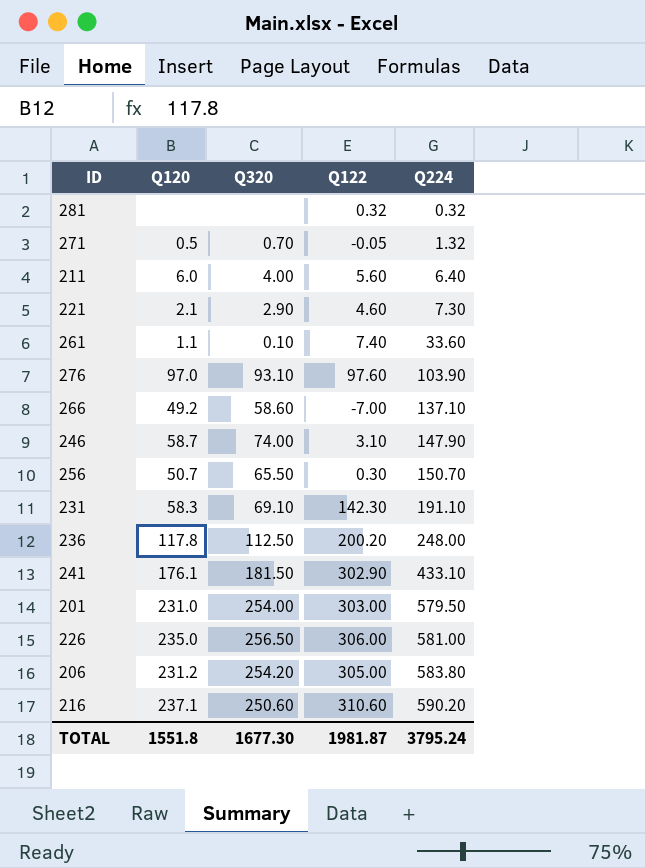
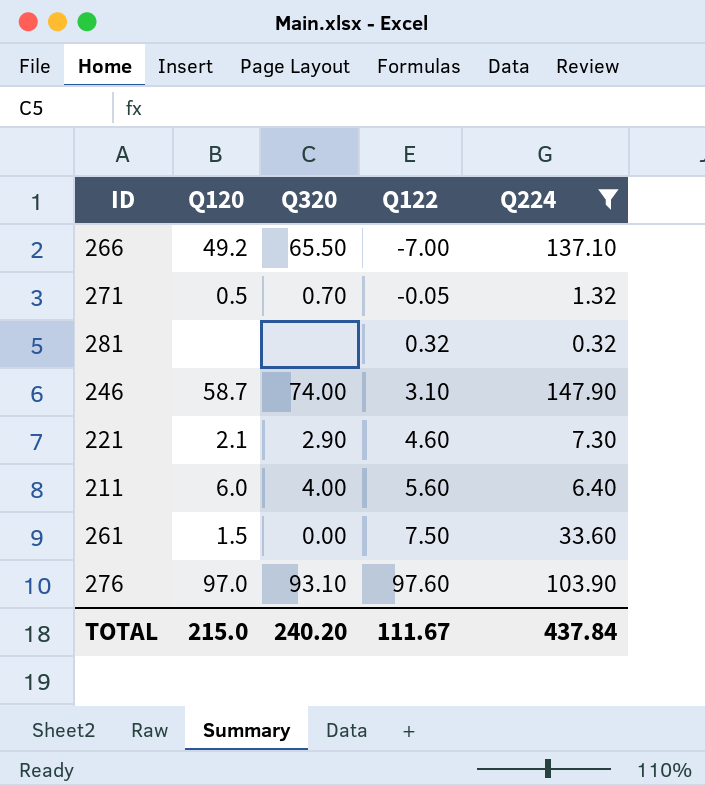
filter: none -> Q224 <= 147.90
row order: Q224 ascending -> Q122 ascending
266 | Q320: 58.60 -> 65.50
261 | Q120: 1.1 -> 1.5
261 | Q320: 0.10 -> 0.00
261 | Q122: 7.40 -> 7.50
TOTAL | Q120: 1551.8 -> 215.0
TOTAL | Q320: 1677.30 -> 240.20
TOTAL | Q122: 1981.87 -> 111.67
TOTAL | Q224: 3795.24 -> 437.84

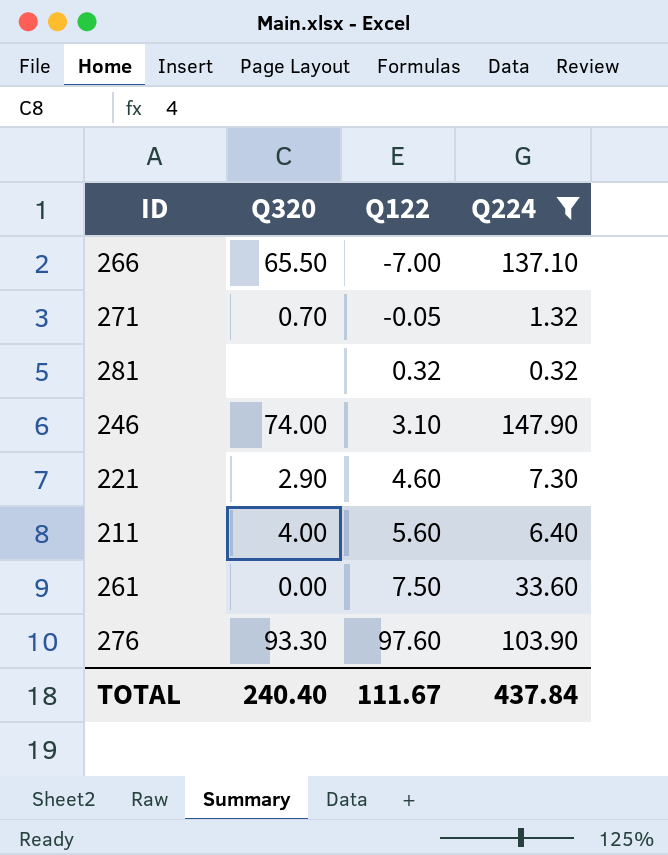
column Q120 | position: 2 -> none
276 | Q320: 93.10 -> 93.30
TOTAL | Q320: 240.20 -> 240.40

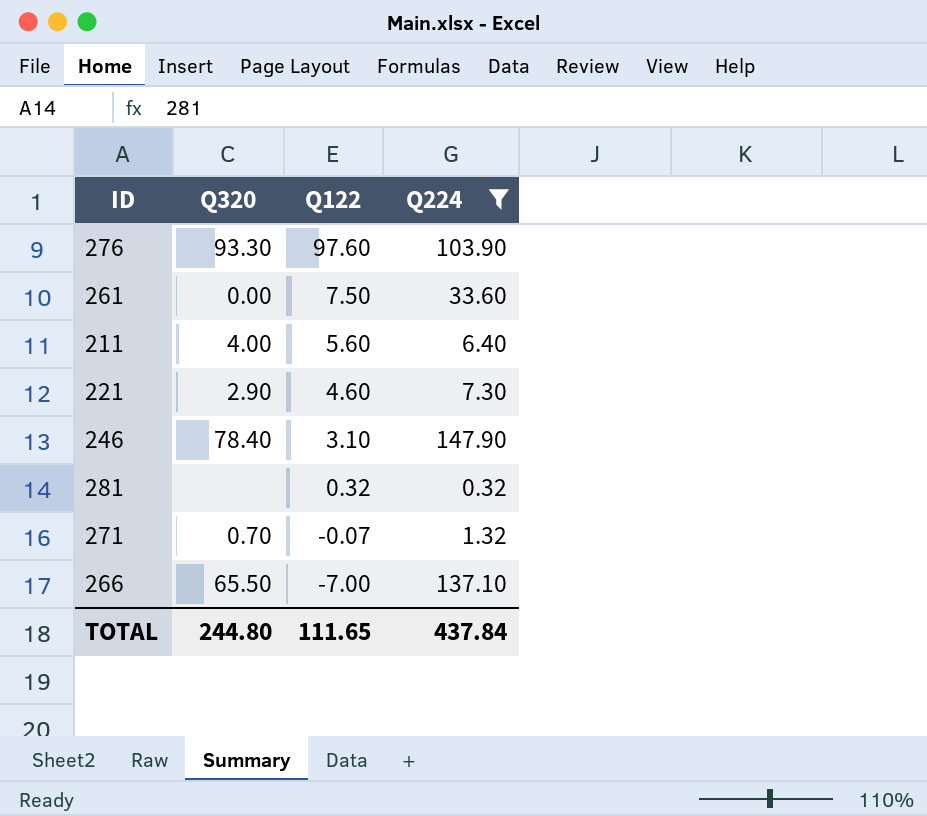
row order: Q122 ascending -> Q122 descending
246 | Q320: 74.00 -> 78.40
271 | Q122: -0.05 -> -0.07
TOTAL | Q320: 240.40 -> 244.80
TOTAL | Q122: 111.67 -> 111.65

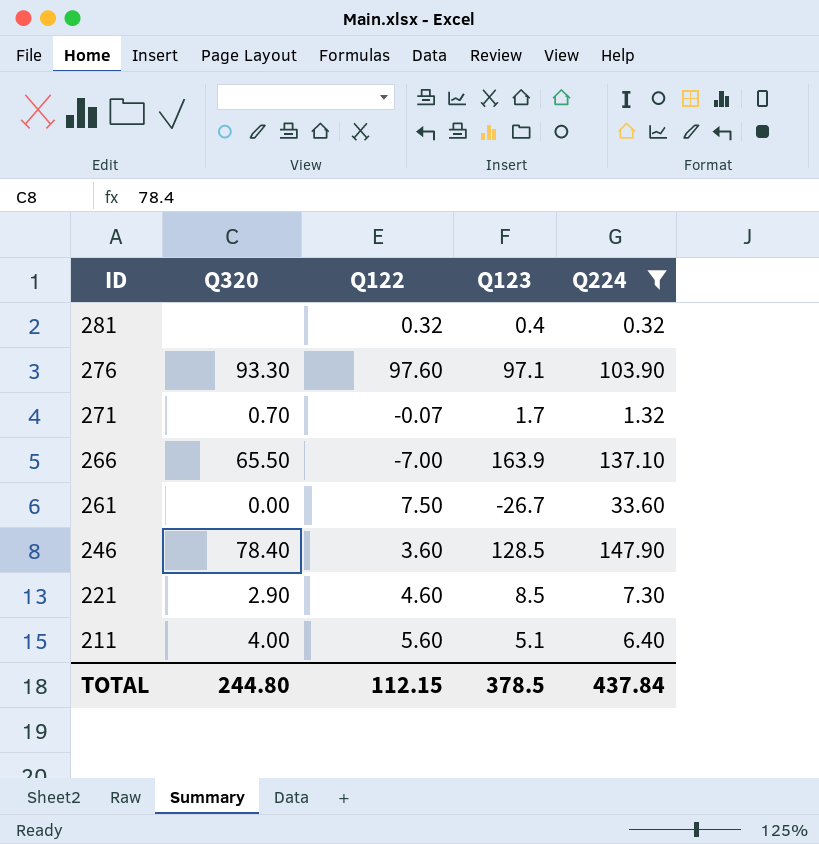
row order: Q122 descending -> ID descending
column Q123 | position: none -> 4
246 | Q122: 3.10 -> 3.60
TOTAL | Q122: 111.65 -> 112.15

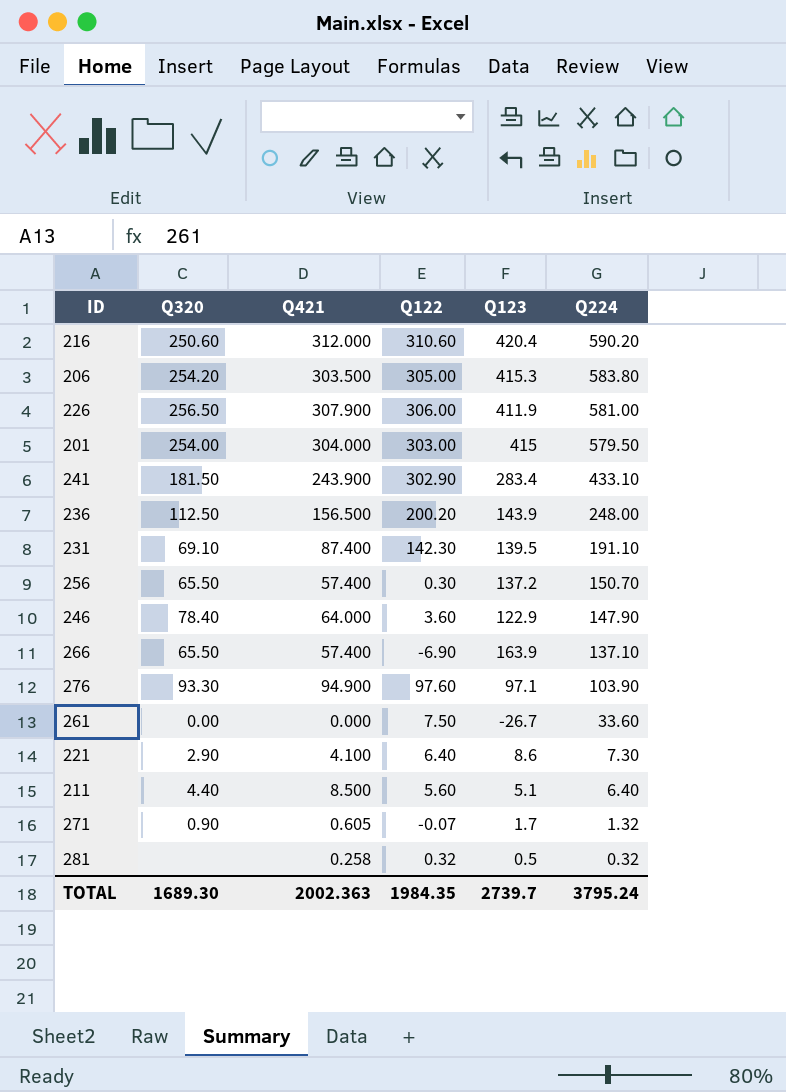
filter: Q224 <= 147.90 -> none
row order: ID descending -> Q224 descending
column Q421 | position: none -> 3
246 | Q123: 128.5 -> 122.9
266 | Q122: -7.00 -> -6.90
221 | Q122: 4.60 -> 6.40
221 | Q123: 8.5 -> 8.6
211 | Q320: 4.00 -> 4.40
271 | Q320: 0.70 -> 0.90
281 | Q123: 0.4 -> 0.5
TOTAL | Q320: 244.80 -> 1689.30
TOTAL | Q122: 112.15 -> 1984.35
TOTAL | Q123: 378.5 -> 2739.7
TOTAL | Q224: 437.84 -> 3795.24

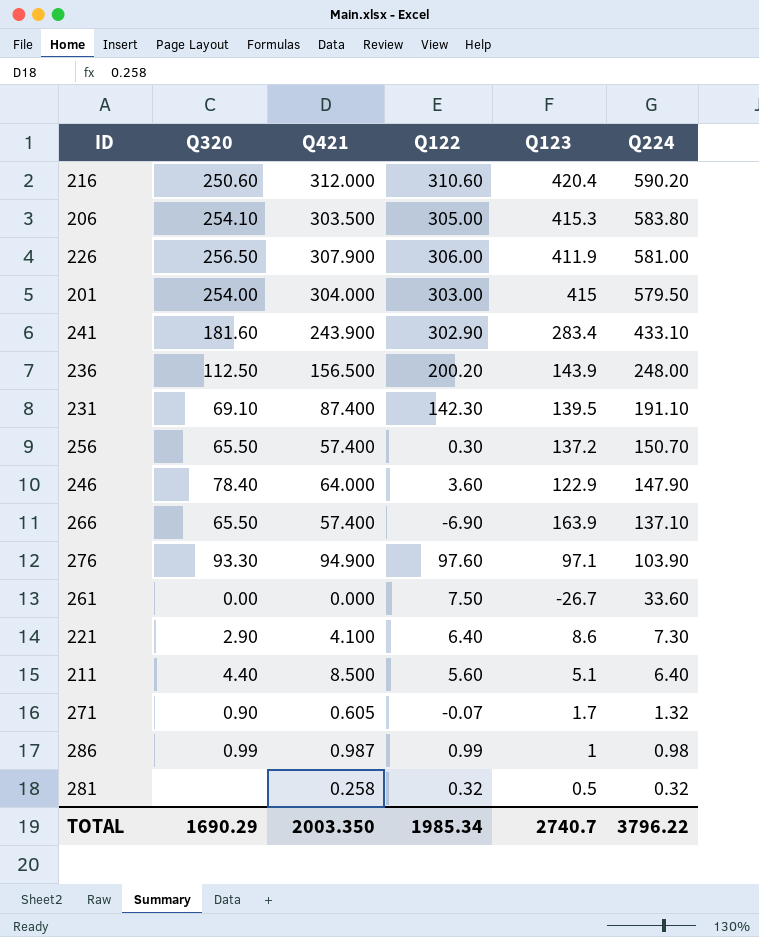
206 | Q320: 254.20 -> 254.10
241 | Q320: 181.50 -> 181.60
row 286: none -> 0.99 | 0.987 | 0.99 | 1 | 0.98
TOTAL | Q320: 1689.30 -> 1690.29
TOTAL | Q421: 2002.363 -> 2003.350
TOTAL | Q122: 1984.35 -> 1985.34
TOTAL | Q123: 2739.7 -> 2740.7
TOTAL | Q224: 3795.24 -> 3796.22

